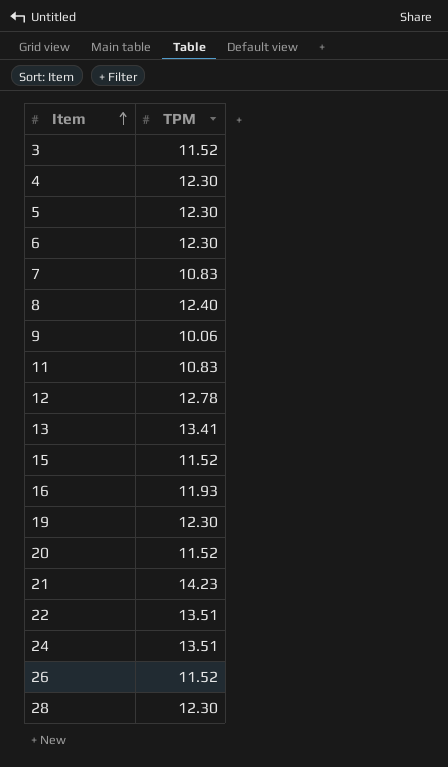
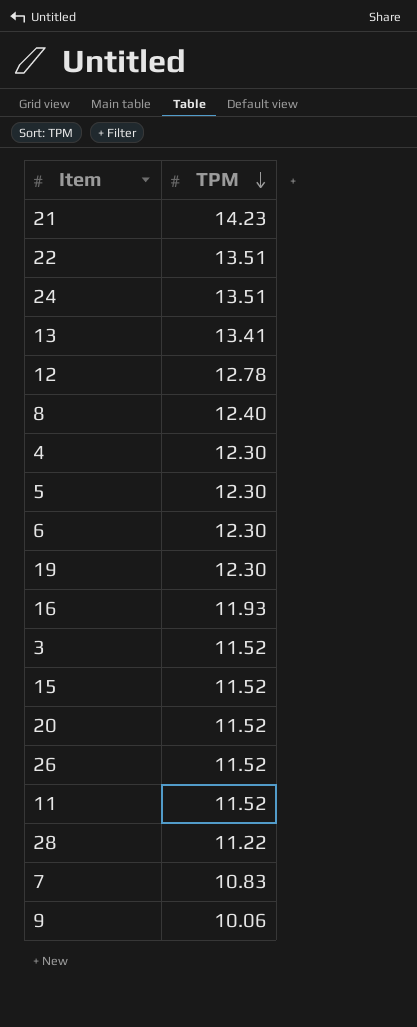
row order: Item ascending -> TPM descending
11 | TPM: 10.83 -> 11.52
28 | TPM: 12.30 -> 11.22

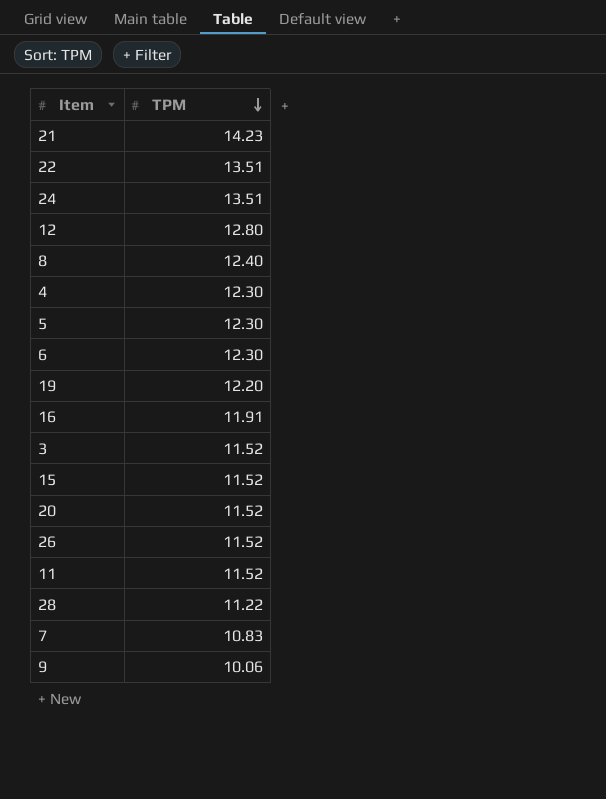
row 13: 13.41 -> none
12 | TPM: 12.78 -> 12.80
19 | TPM: 12.30 -> 12.20
16 | TPM: 11.93 -> 11.91

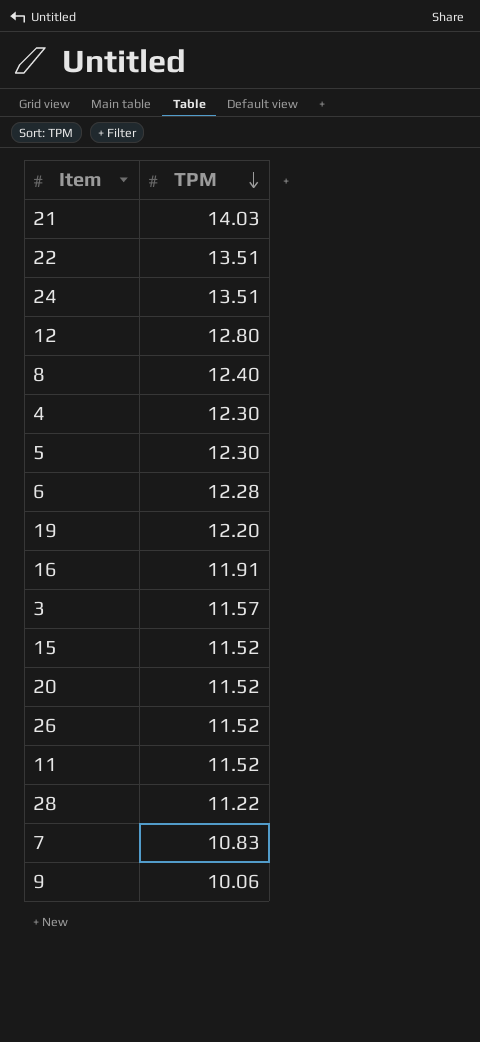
21 | TPM: 14.23 -> 14.03
6 | TPM: 12.30 -> 12.28
3 | TPM: 11.52 -> 11.57

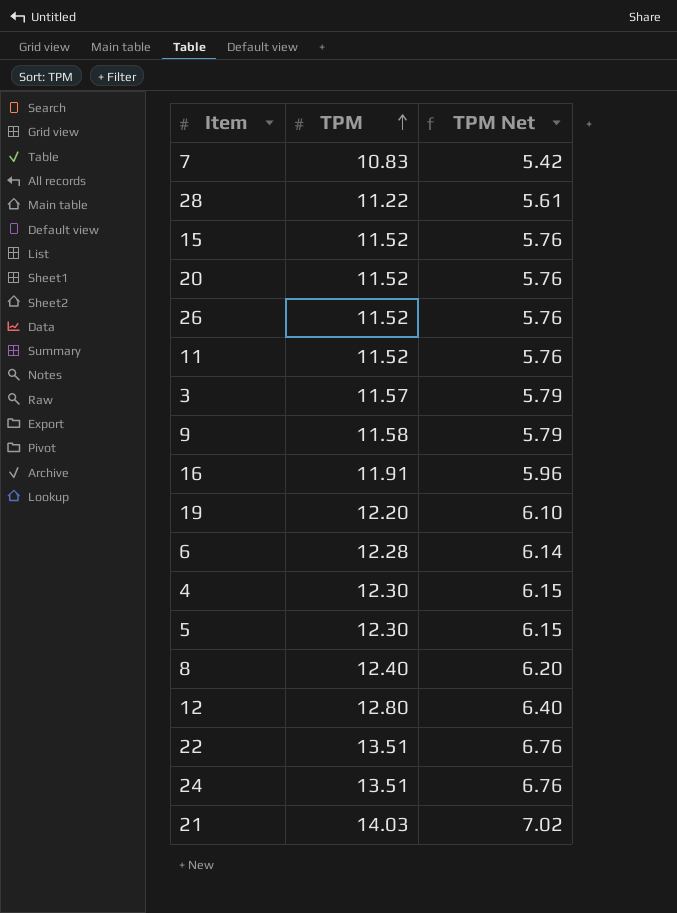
row order: TPM descending -> TPM ascending
column TPM Net | formula: none -> [TPM] * 0.5
9 | TPM: 10.06 -> 11.58

